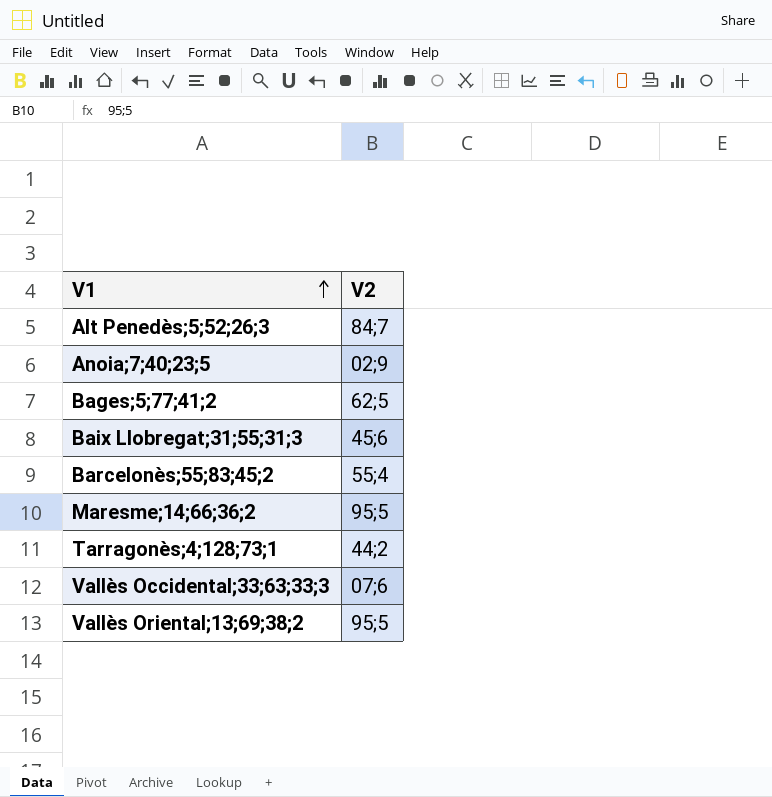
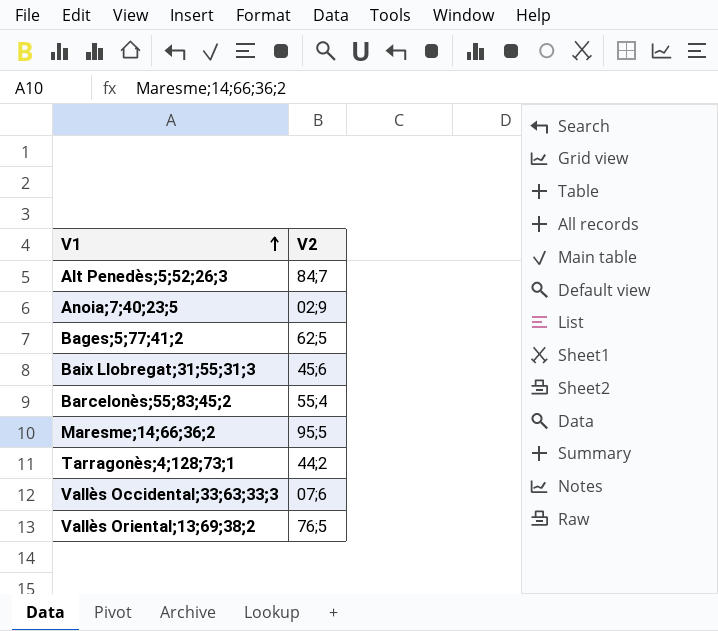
Vallès Oriental;13;69;38;2 | V2: 95;5 -> 76;5

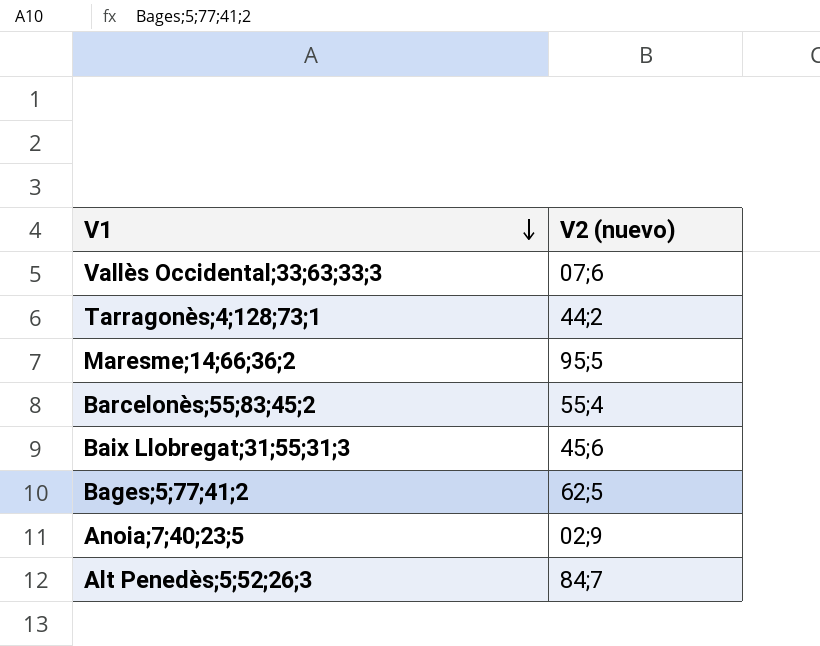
row order: V1 ascending -> V1 descending
column name: V2 -> V2 (nuevo)
row Vallès Oriental;13;69;38;2: 76;5 -> none

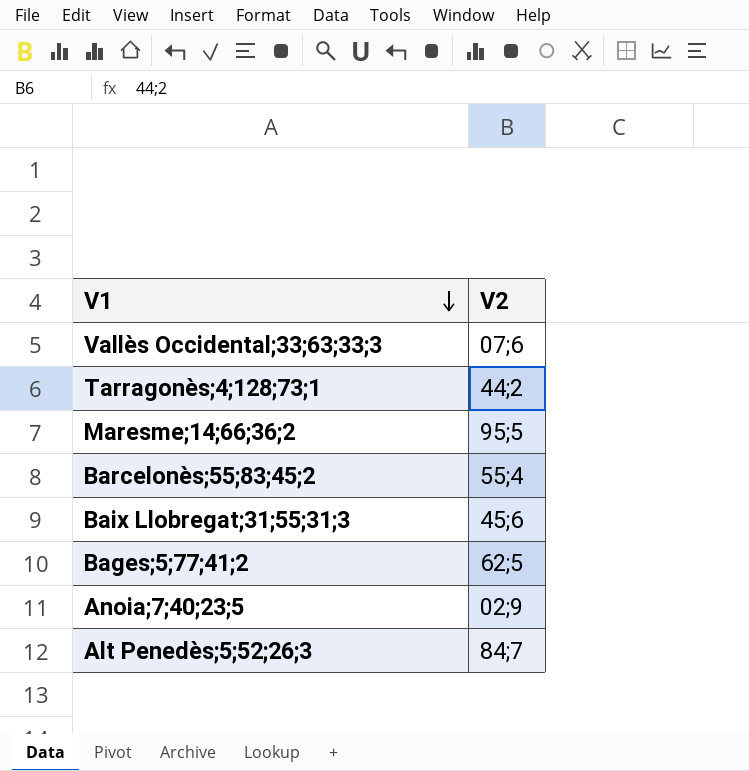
column name: V2 (nuevo) -> V2

